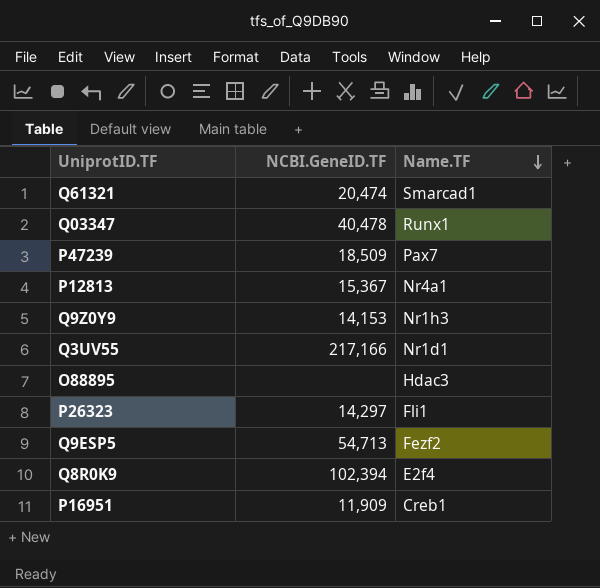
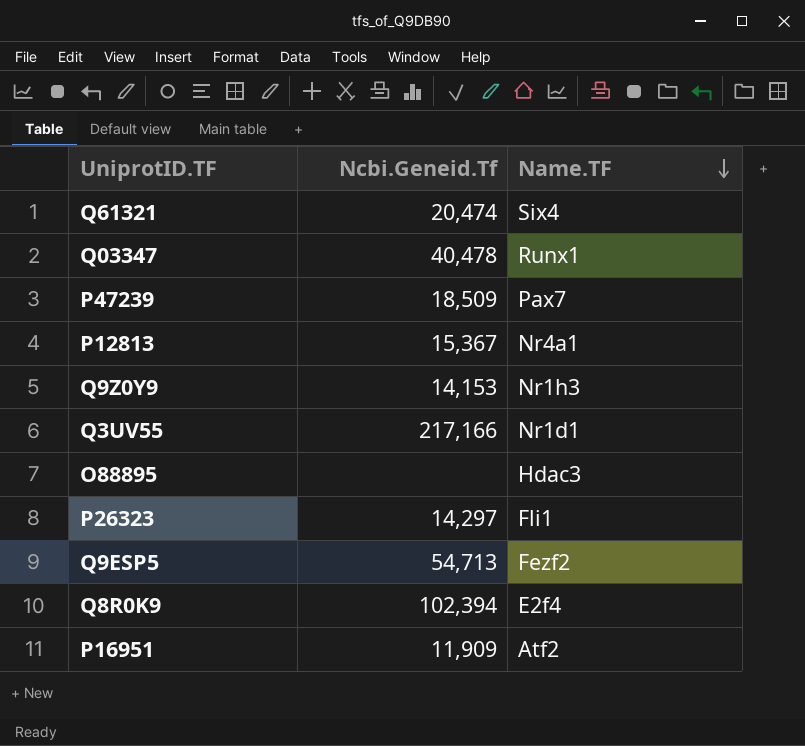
column name: NCBI.GeneID.TF -> Ncbi.Geneid.Tf
Q61321 | Name.TF: Smarcad1 -> Six4
P16951 | Name.TF: Creb1 -> Atf2

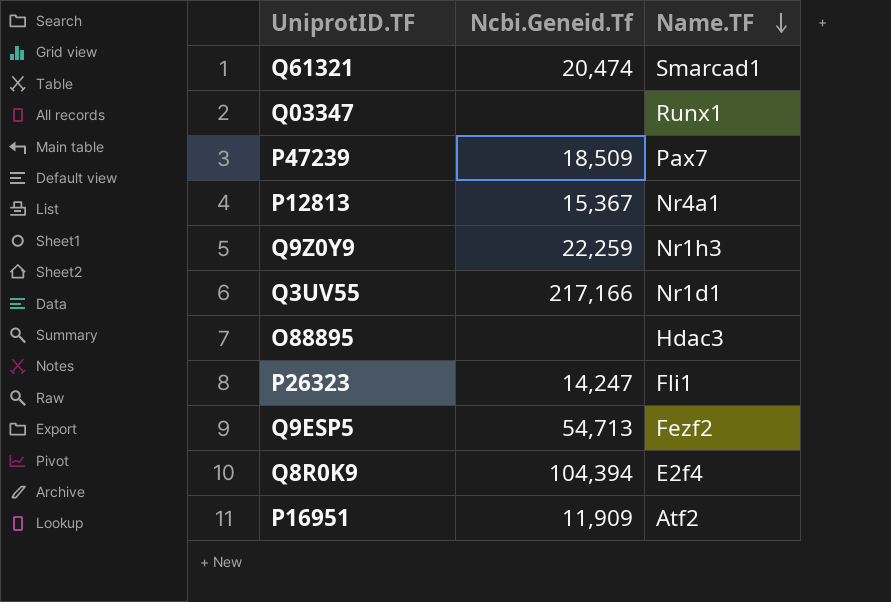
Q61321 | Name.TF: Six4 -> Smarcad1
Q03347 | Ncbi.Geneid.Tf: 40,478 -> none
Q9Z0Y9 | Ncbi.Geneid.Tf: 14,153 -> 22,259
P26323 | Ncbi.Geneid.Tf: 14,297 -> 14,247
Q8R0K9 | Ncbi.Geneid.Tf: 102,394 -> 104,394

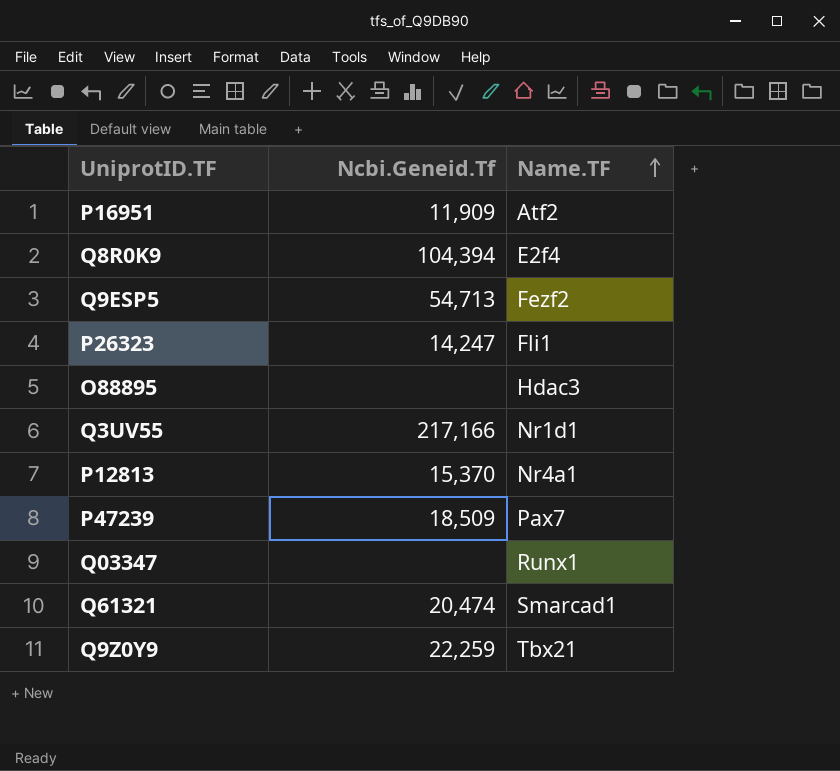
row order: Name.TF descending -> Name.TF ascending
P12813 | Ncbi.Geneid.Tf: 15,367 -> 15,370
Q9Z0Y9 | Name.TF: Nr1h3 -> Tbx21

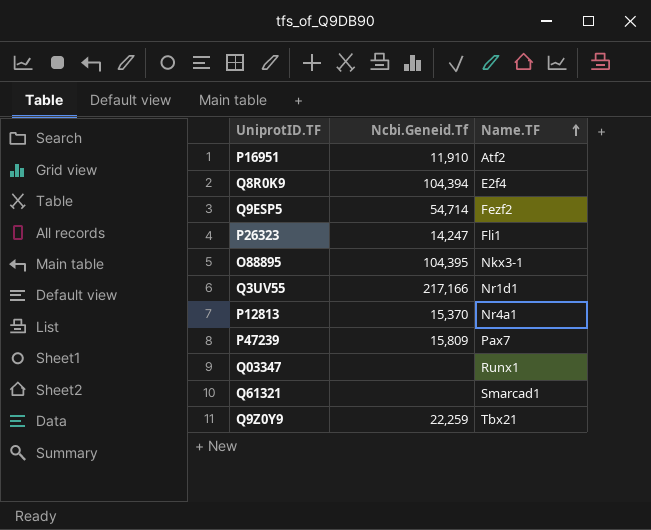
P16951 | Ncbi.Geneid.Tf: 11,909 -> 11,910
Q9ESP5 | Ncbi.Geneid.Tf: 54,713 -> 54,714
O88895 | Ncbi.Geneid.Tf: none -> 104,395
O88895 | Name.TF: Hdac3 -> Nkx3-1
P47239 | Ncbi.Geneid.Tf: 18,509 -> 15,809
Q61321 | Ncbi.Geneid.Tf: 20,474 -> none

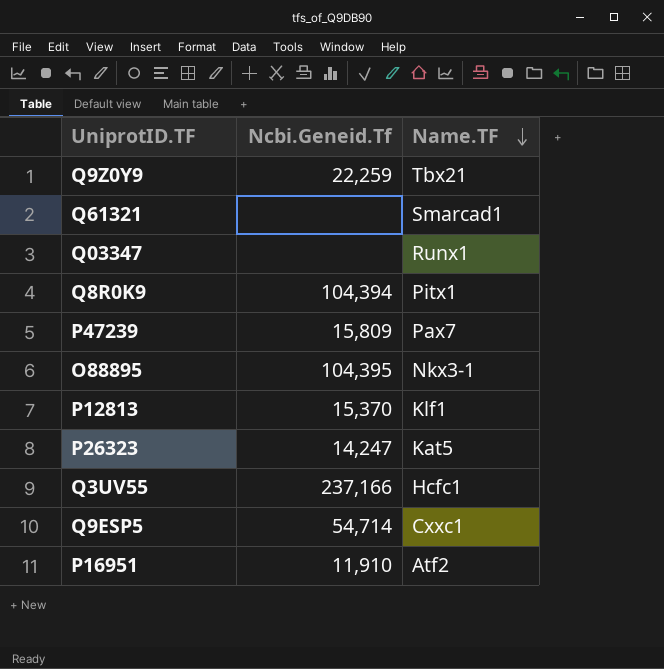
row order: Name.TF ascending -> Name.TF descending
Q8R0K9 | Name.TF: E2f4 -> Pitx1
P12813 | Name.TF: Nr4a1 -> Klf1
P26323 | Name.TF: Fli1 -> Kat5
Q3UV55 | Ncbi.Geneid.Tf: 217,166 -> 237,166
Q3UV55 | Name.TF: Nr1d1 -> Hcfc1
Q9ESP5 | Name.TF: Fezf2 -> Cxxc1

